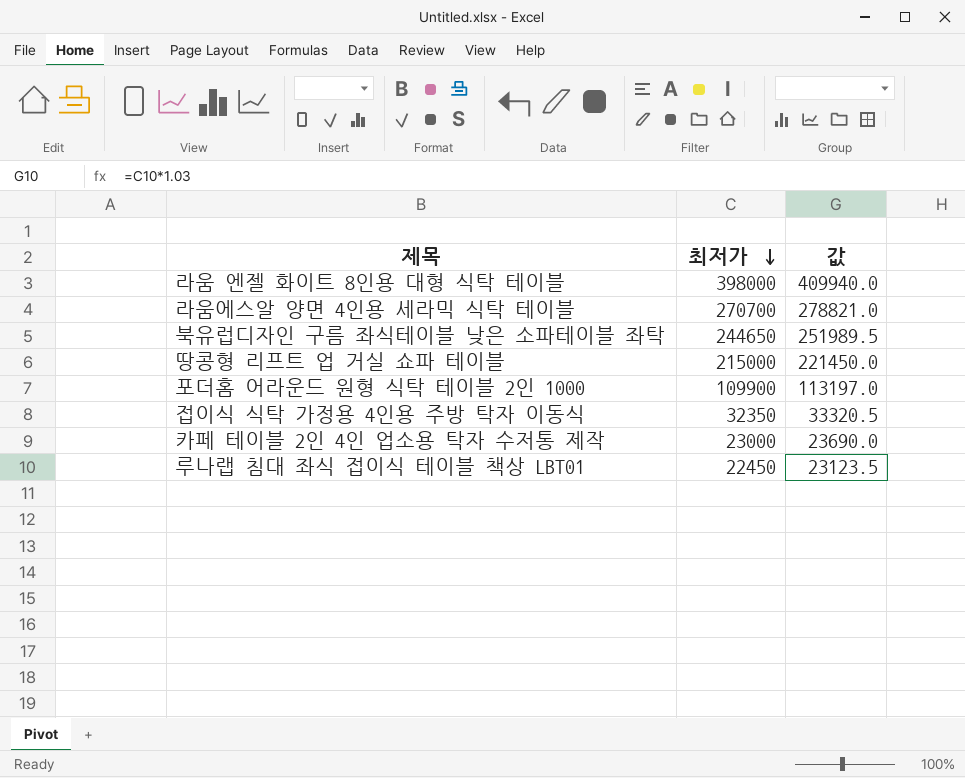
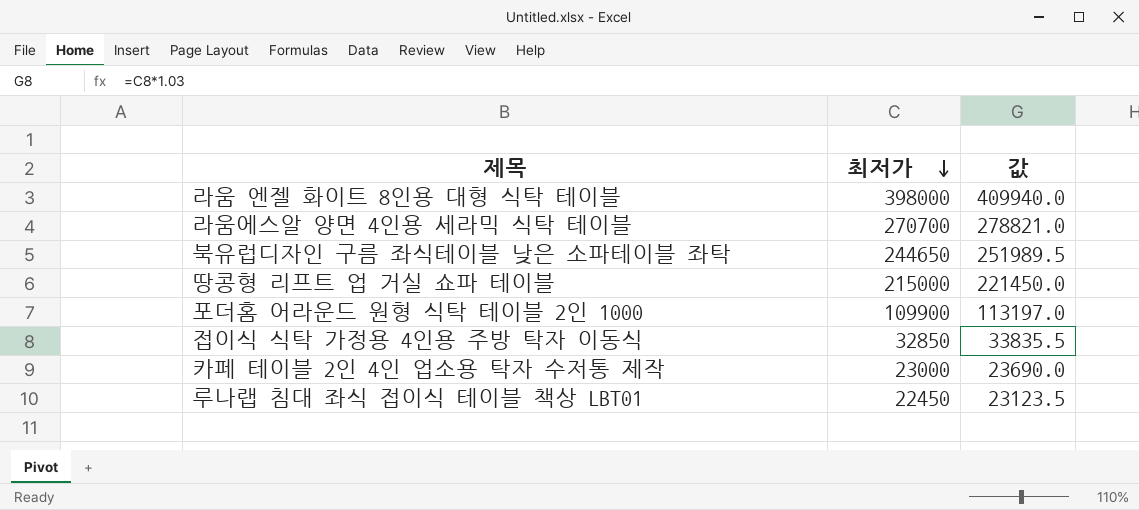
접이식 식탁 가정용 4인용 주방 탁자 이동식 | 최저가: 32350 -> 32850
접이식 식탁 가정용 4인용 주방 탁자 이동식 | 값: 33320.5 -> 33835.5

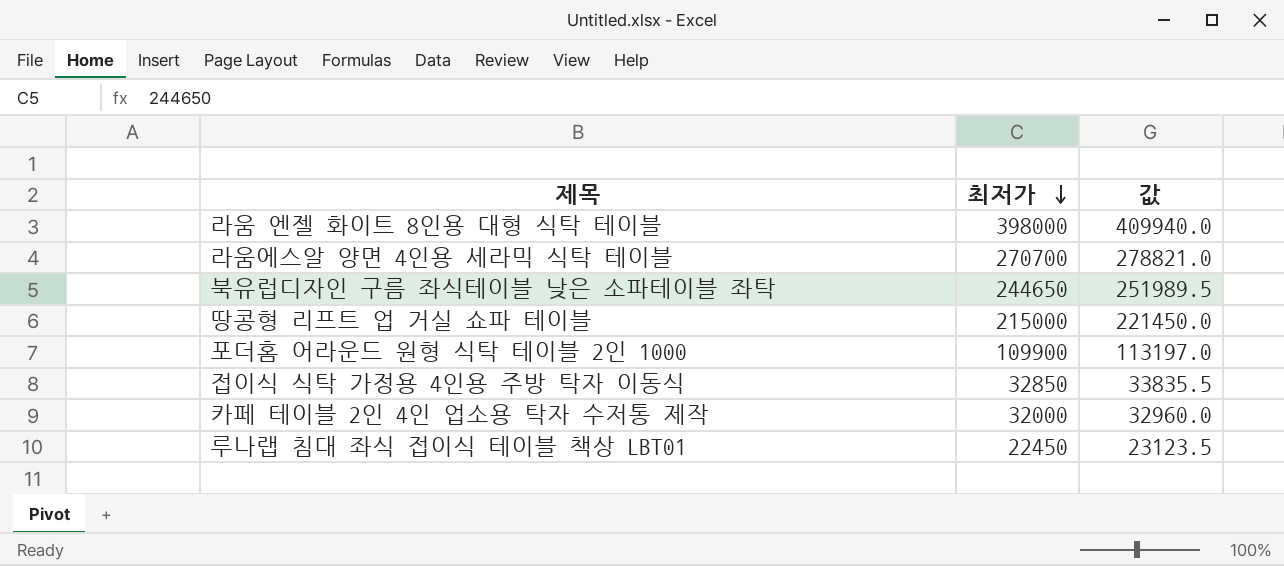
카페 테이블 2인 4인 업소용 탁자 수저통 제작 | 최저가: 23000 -> 32000
카페 테이블 2인 4인 업소용 탁자 수저통 제작 | 값: 23690.0 -> 32960.0

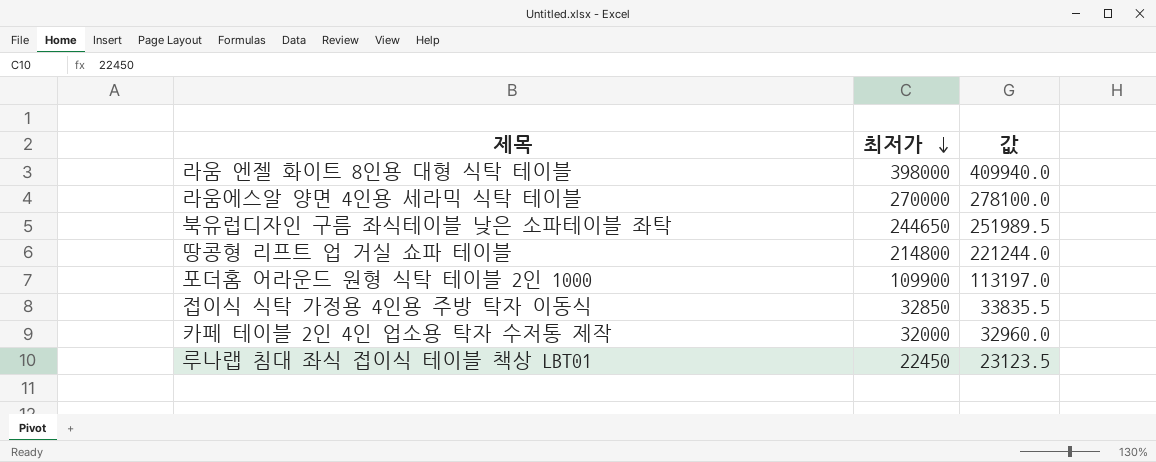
라움에스알 양면 4인용 세라믹 식탁 테이블 | 최저가: 270700 -> 270000
라움에스알 양면 4인용 세라믹 식탁 테이블 | 값: 278821.0 -> 278100.0
땅콩형 리프트 업 거실 쇼파 테이블 | 최저가: 215000 -> 214800
땅콩형 리프트 업 거실 쇼파 테이블 | 값: 221450.0 -> 221244.0

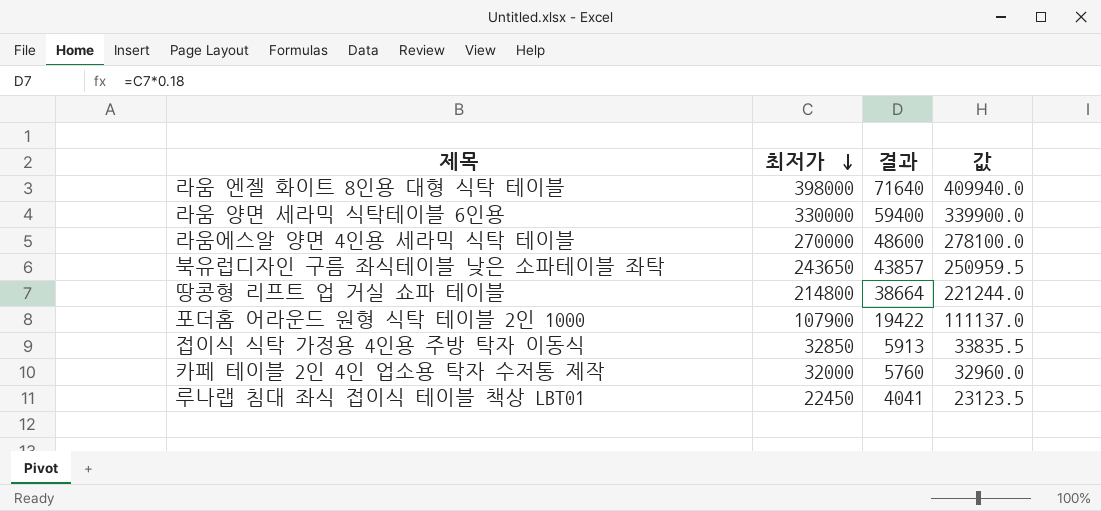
column 결과 | formula: none -> [최저가] * 0.18
row 라움 양면 세라믹 식탁테이블 6인용: none -> 330000 | 59400 | 339900.0
북유럽디자인 구름 좌식테이블 낮은 소파테이블 좌탁 | 최저가: 244650 -> 243650
북유럽디자인 구름 좌식테이블 낮은 소파테이블 좌탁 | 값: 251989.5 -> 250959.5
포더홈 어라운드 원형 식탁 테이블 2인 1000 | 최저가: 109900 -> 107900
포더홈 어라운드 원형 식탁 테이블 2인 1000 | 값: 113197.0 -> 111137.0

